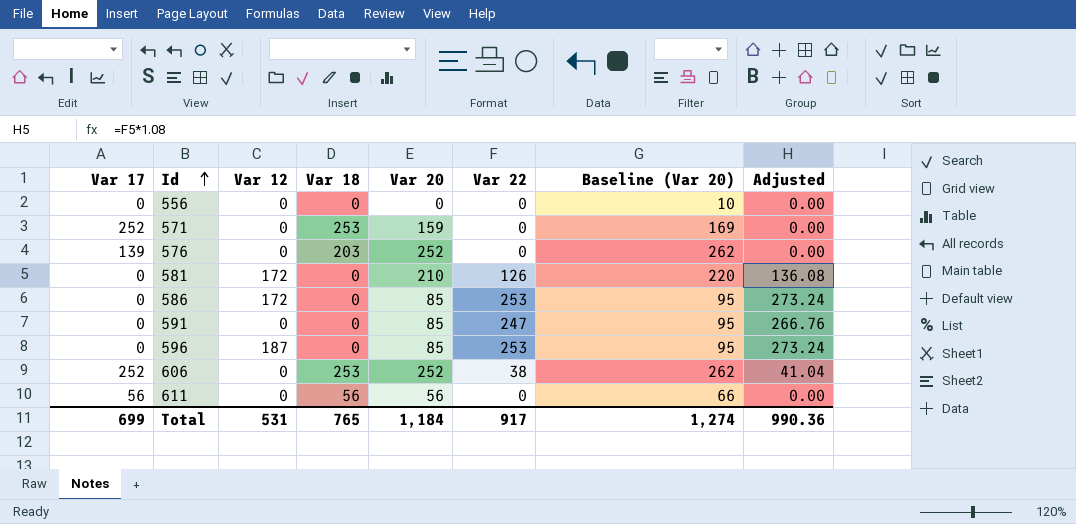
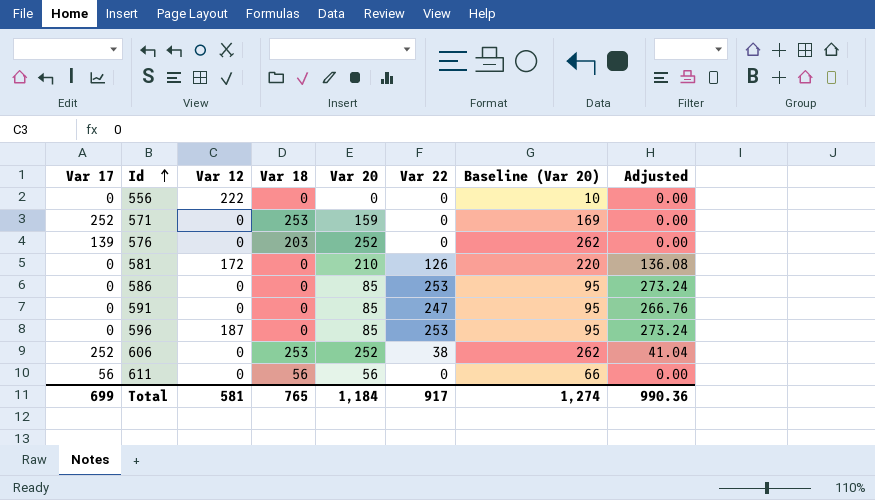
556 | Var 12: 0 -> 222
586 | Var 12: 172 -> 0
Total | Var 12: 531 -> 581

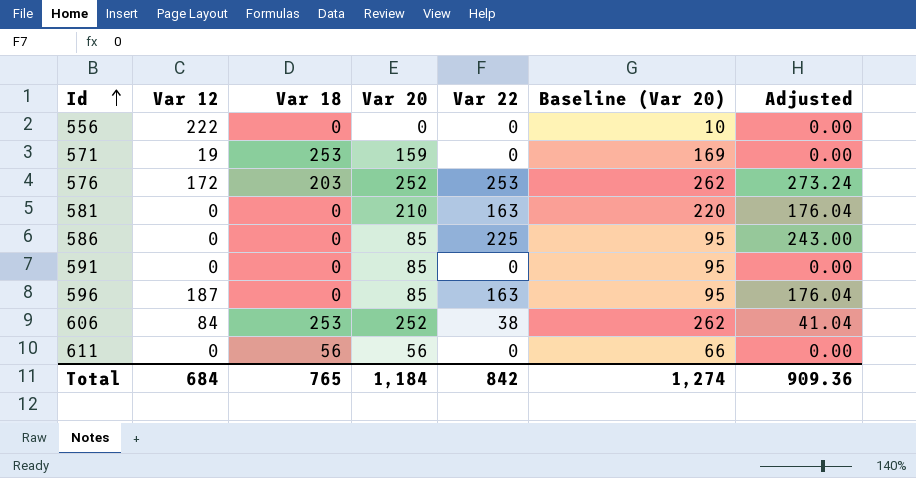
column Var 17 | position: 1 -> none
571 | Var 12: 0 -> 19
576 | Var 12: 0 -> 172
576 | Var 22: 0 -> 253
576 | Adjusted: 0.00 -> 273.24
581 | Var 12: 172 -> 0
581 | Var 22: 126 -> 163
581 | Adjusted: 136.08 -> 176.04
586 | Var 22: 253 -> 225
586 | Adjusted: 273.24 -> 243.00
591 | Var 22: 247 -> 0
591 | Adjusted: 266.76 -> 0.00
596 | Var 22: 253 -> 163
596 | Adjusted: 273.24 -> 176.04
606 | Var 12: 0 -> 84
Total | Var 12: 581 -> 684
Total | Var 22: 917 -> 842
Total | Adjusted: 990.36 -> 909.36

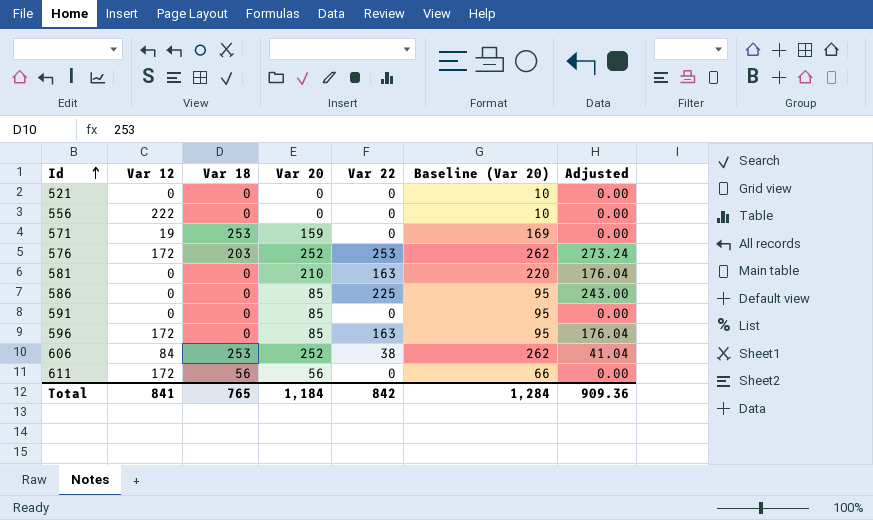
row 521: none -> 0 | 0 | 0 | 0 | 10 | 0.00
596 | Var 12: 187 -> 172
611 | Var 12: 0 -> 172
Total | Var 12: 684 -> 841
Total | Baseline (Var 20): 1,274 -> 1,284

